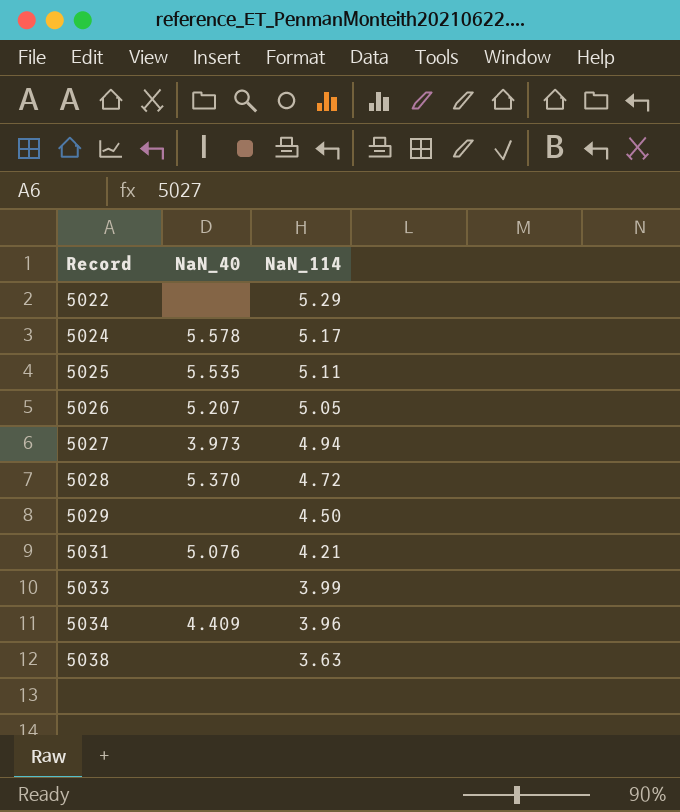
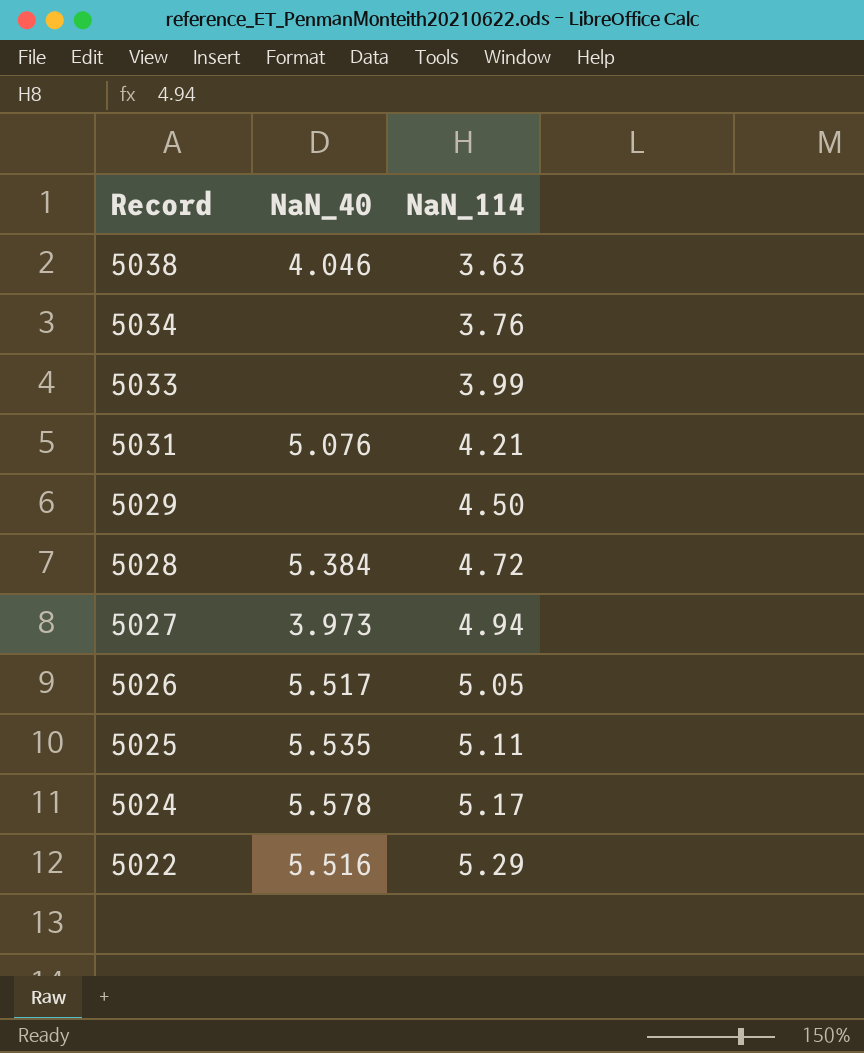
row order: Record ascending -> Record descending
5038 | NaN_40: none -> 4.046
5034 | NaN_40: 4.409 -> none
5034 | NaN_114: 3.96 -> 3.76
5028 | NaN_40: 5.370 -> 5.384
5026 | NaN_40: 5.207 -> 5.517
5022 | NaN_40: none -> 5.516

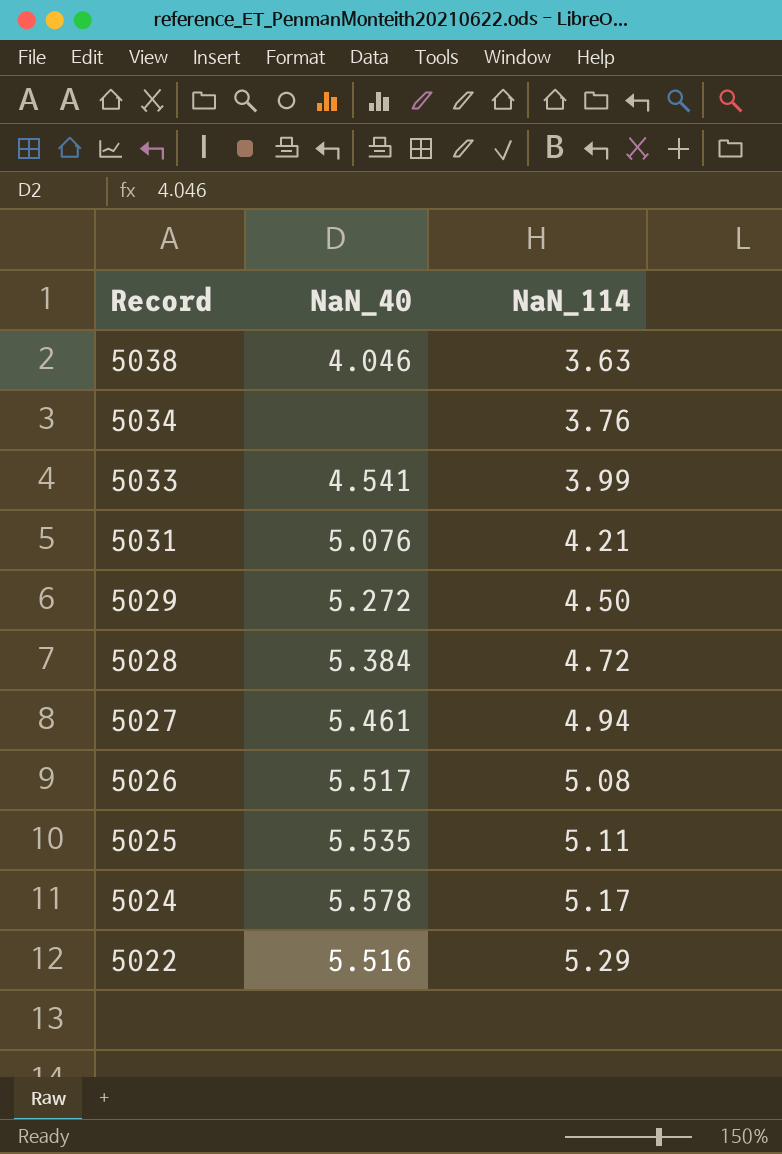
5033 | NaN_40: none -> 4.541
5029 | NaN_40: none -> 5.272
5027 | NaN_40: 3.973 -> 5.461
5026 | NaN_114: 5.05 -> 5.08

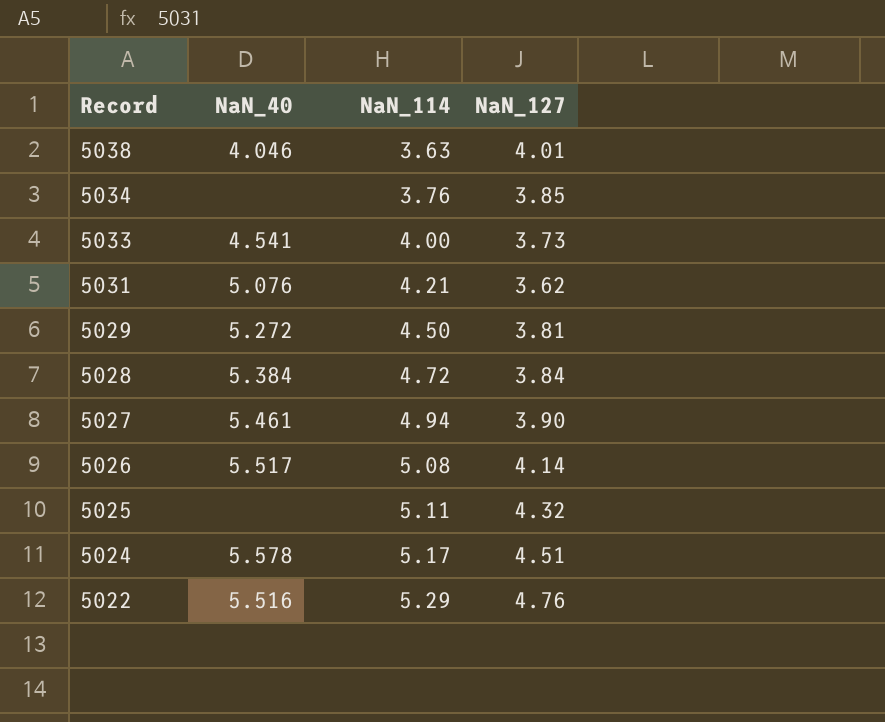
column NaN_127 | position: none -> 4
5033 | NaN_114: 3.99 -> 4.00
5025 | NaN_40: 5.535 -> none

